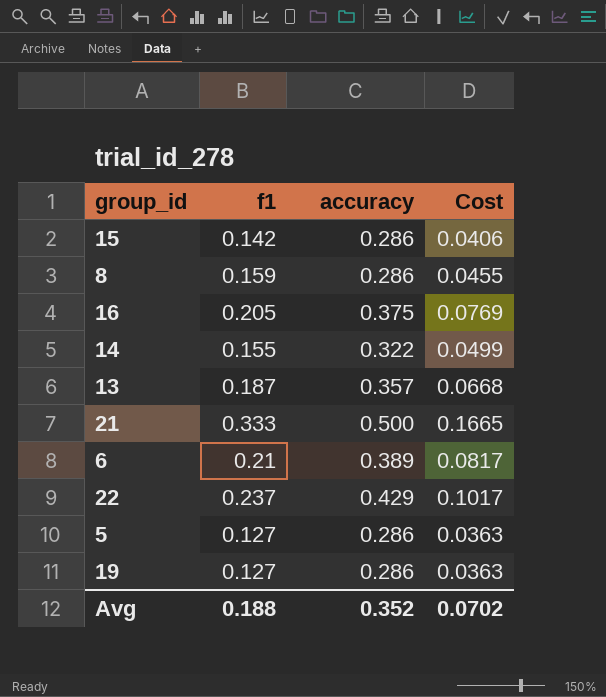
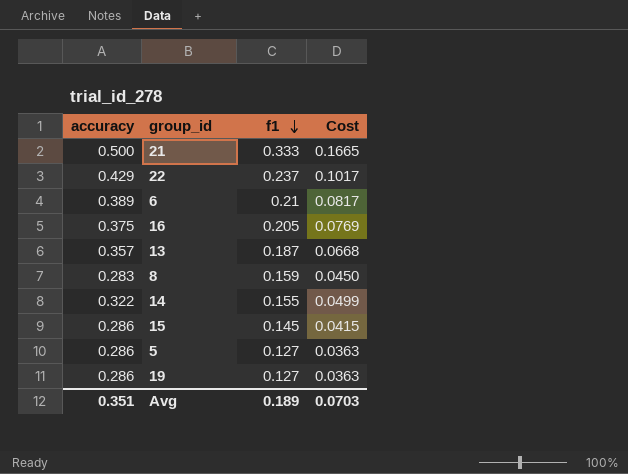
row order: none -> f1 descending
column accuracy | position: 3 -> 1
8 | accuracy: 0.286 -> 0.283
8 | Cost: 0.0455 -> 0.0450
15 | f1: 0.142 -> 0.145
15 | Cost: 0.0406 -> 0.0415
Avg | accuracy: 0.352 -> 0.351
Avg | f1: 0.188 -> 0.189
Avg | Cost: 0.0702 -> 0.0703

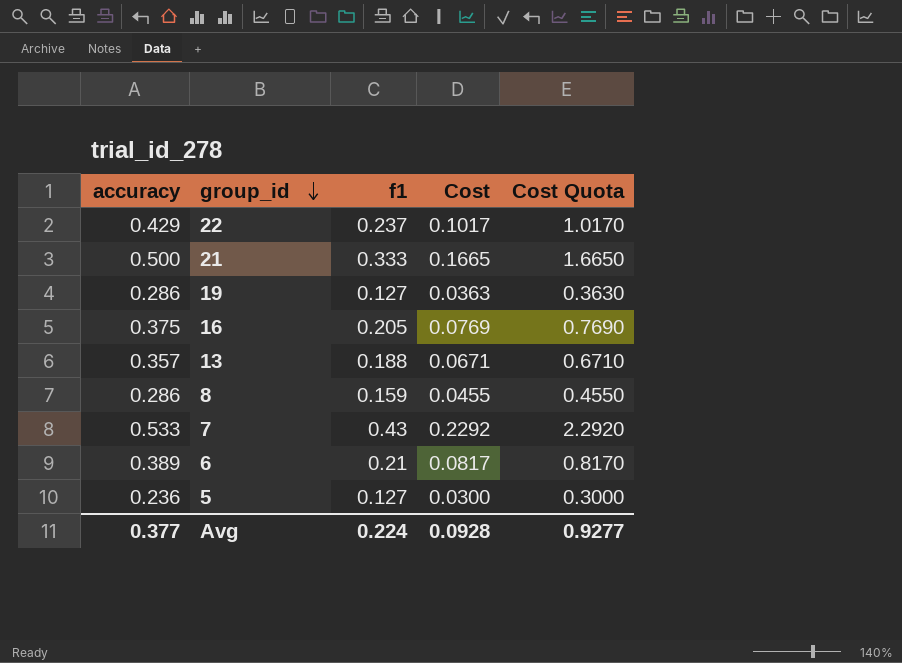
row order: f1 descending -> group_id descending
column Cost Quota | formula: none -> [Cost] * 10
row 14: 0.322 | 0.155 | 0.0499 -> none
row 15: 0.286 | 0.145 | 0.0415 -> none
13 | f1: 0.187 -> 0.188
13 | Cost: 0.0668 -> 0.0671
8 | accuracy: 0.283 -> 0.286
8 | Cost: 0.0450 -> 0.0455
row 7: none -> 0.533 | 0.43 | 0.2292 | 2.2920
5 | accuracy: 0.286 -> 0.236
5 | Cost: 0.0363 -> 0.0300
Avg | accuracy: 0.351 -> 0.377
Avg | f1: 0.189 -> 0.224
Avg | Cost: 0.0703 -> 0.0928

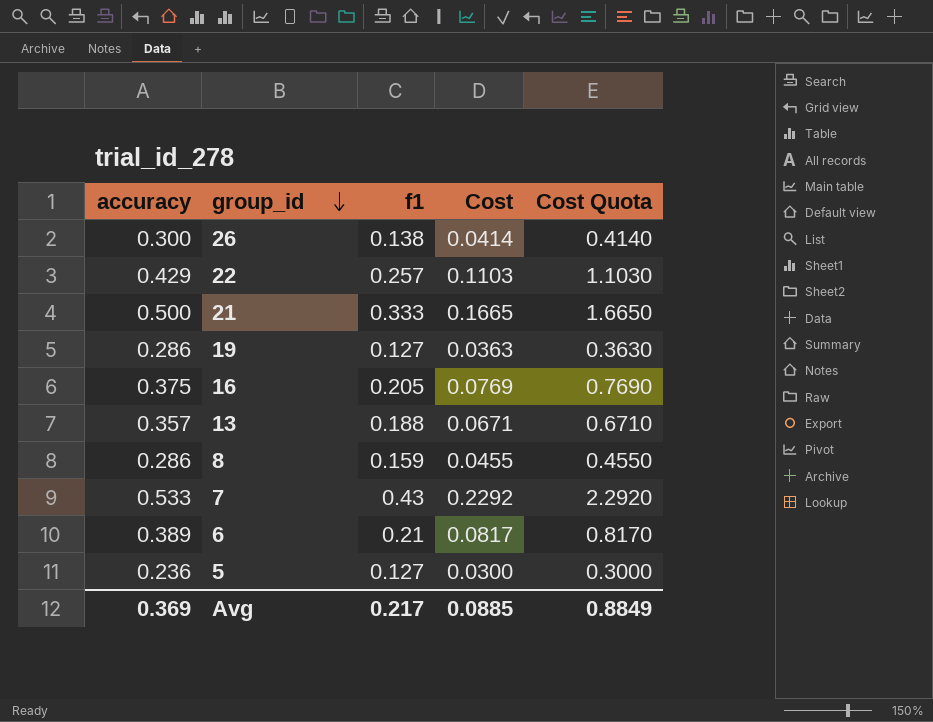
row 26: none -> 0.300 | 0.138 | 0.0414 | 0.4140
22 | f1: 0.237 -> 0.257
22 | Cost: 0.1017 -> 0.1103
22 | Cost Quota: 1.0170 -> 1.1030
Avg | accuracy: 0.377 -> 0.369
Avg | f1: 0.224 -> 0.217
Avg | Cost: 0.0928 -> 0.0885
Avg | Cost Quota: 0.9277 -> 0.8849

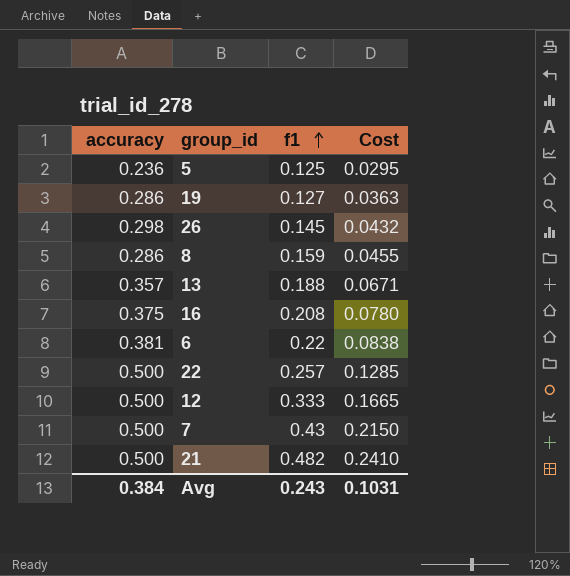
row order: group_id descending -> f1 ascending
column Cost Quota | formula: [Cost] * 10 -> none
5 | f1: 0.127 -> 0.125
5 | Cost: 0.0300 -> 0.0295
26 | accuracy: 0.300 -> 0.298
26 | f1: 0.138 -> 0.145
26 | Cost: 0.0414 -> 0.0432
16 | f1: 0.205 -> 0.208
16 | Cost: 0.0769 -> 0.0780
6 | accuracy: 0.389 -> 0.381
6 | f1: 0.21 -> 0.22
6 | Cost: 0.0817 -> 0.0838
22 | accuracy: 0.429 -> 0.500
22 | Cost: 0.1103 -> 0.1285
row 12: none -> 0.500 | 0.333 | 0.1665
7 | accuracy: 0.533 -> 0.500
7 | Cost: 0.2292 -> 0.2150
21 | f1: 0.333 -> 0.482
21 | Cost: 0.1665 -> 0.2410
Avg | accuracy: 0.369 -> 0.384
Avg | f1: 0.217 -> 0.243
Avg | Cost: 0.0885 -> 0.1031

